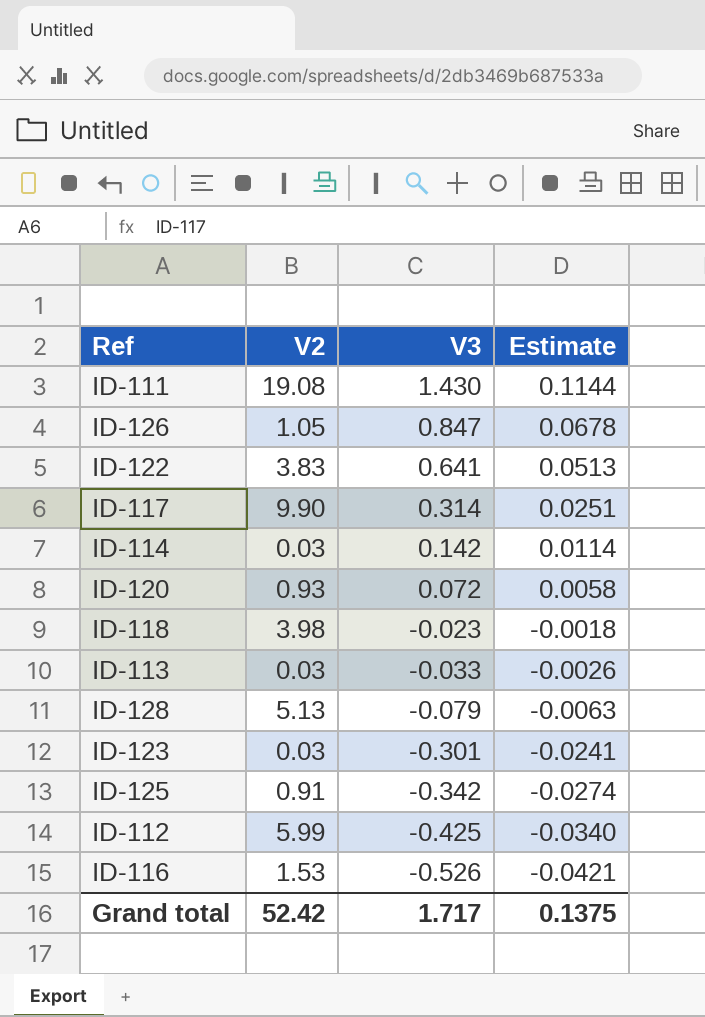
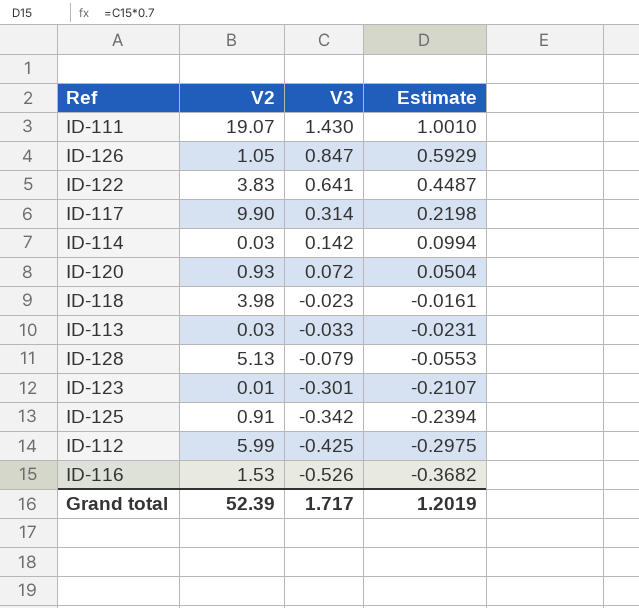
column Estimate | formula: [V3] * 0.08 -> [V3] * 0.7
ID-111 | V2: 19.08 -> 19.07
ID-123 | V2: 0.03 -> 0.01
Grand total | V2: 52.42 -> 52.39
Grand total | Estimate: 0.1375 -> 1.2019

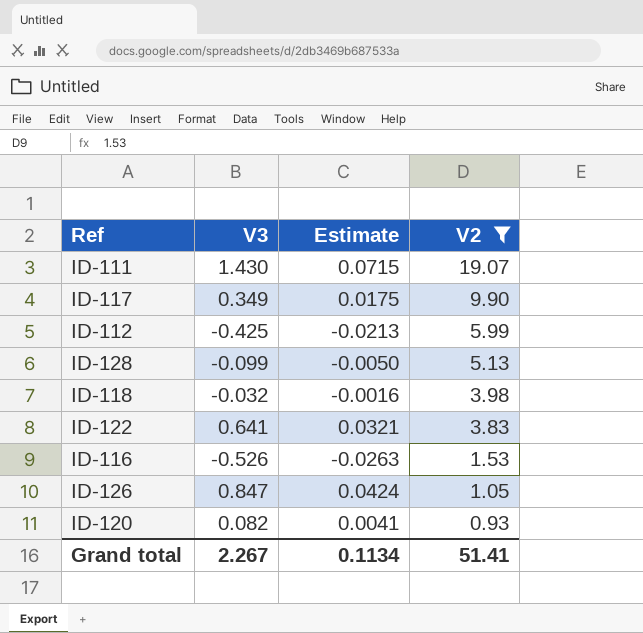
filter: none -> V2 >= 0.93
row order: V3 descending -> V2 descending
column Estimate | formula: [V3] * 0.7 -> [V3] * 0.05
column V2 | position: 2 -> 4
ID-117 | V3: 0.314 -> 0.349
ID-128 | V3: -0.079 -> -0.099
ID-118 | V3: -0.023 -> -0.032
ID-120 | V3: 0.072 -> 0.082
Grand total | V3: 1.717 -> 2.267
Grand total | Estimate: 1.2019 -> 0.1134
Grand total | V2: 52.39 -> 51.41

